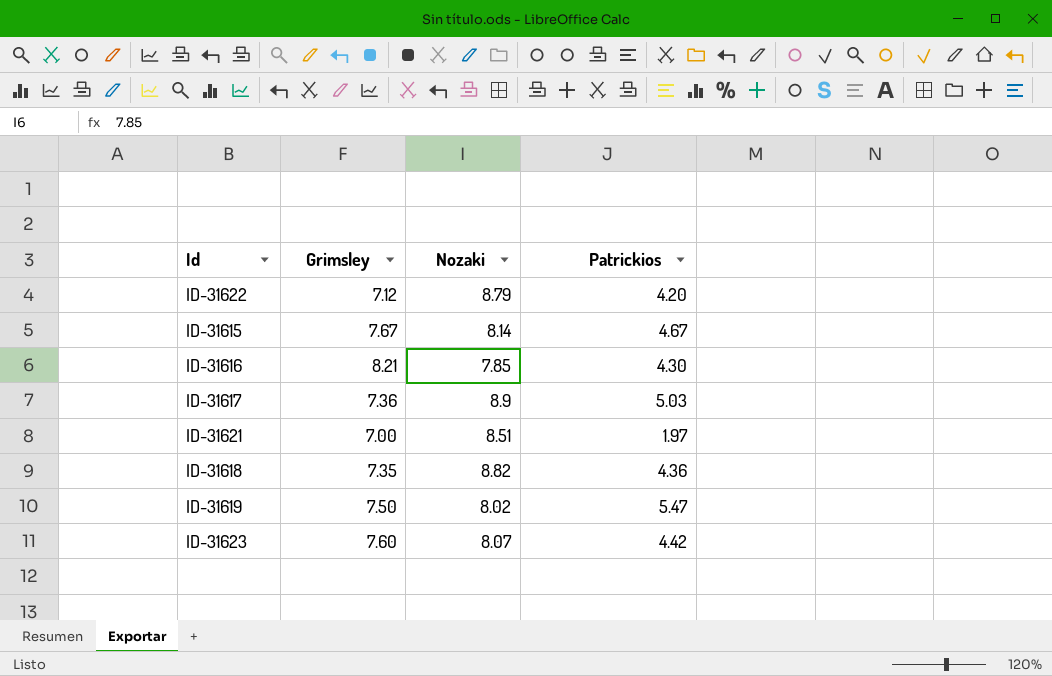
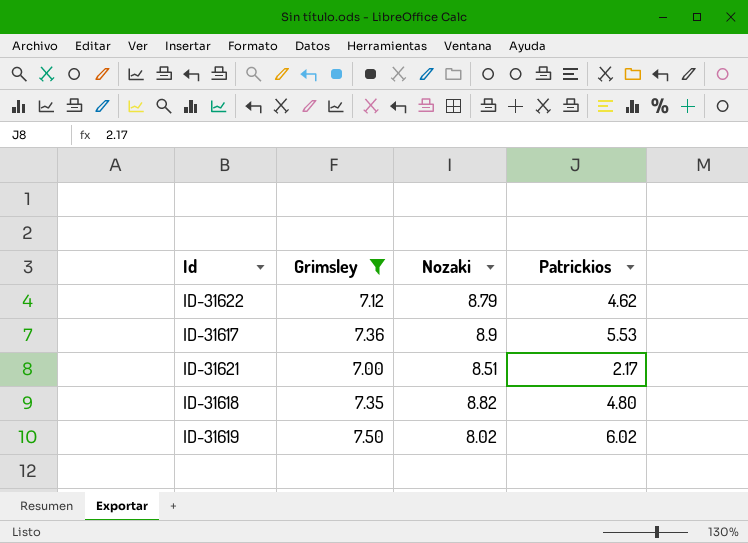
filter: none -> Grimsley <= 7.50
ID-31622 | Patrickios: 4.20 -> 4.62
ID-31617 | Patrickios: 5.03 -> 5.53
ID-31621 | Patrickios: 1.97 -> 2.17
ID-31618 | Patrickios: 4.36 -> 4.80
ID-31619 | Patrickios: 5.47 -> 6.02

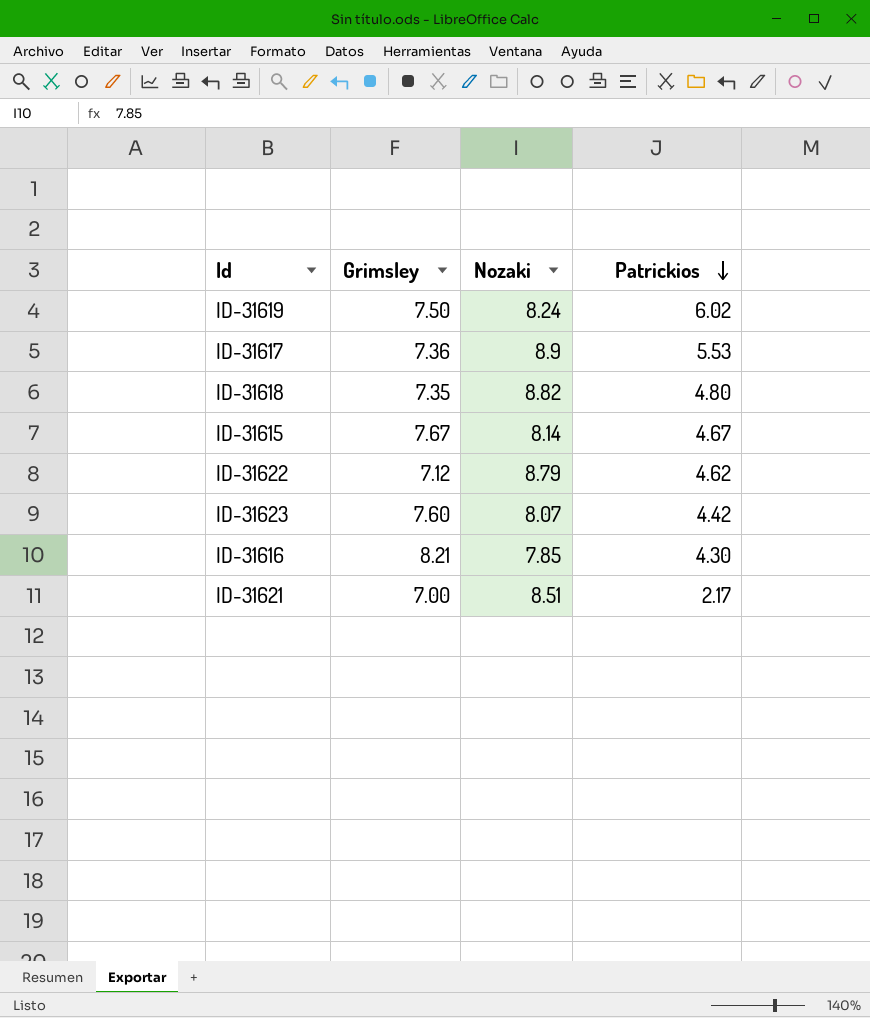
filter: Grimsley <= 7.50 -> none
row order: none -> Patrickios descending
ID-31619 | Nozaki: 8.02 -> 8.24

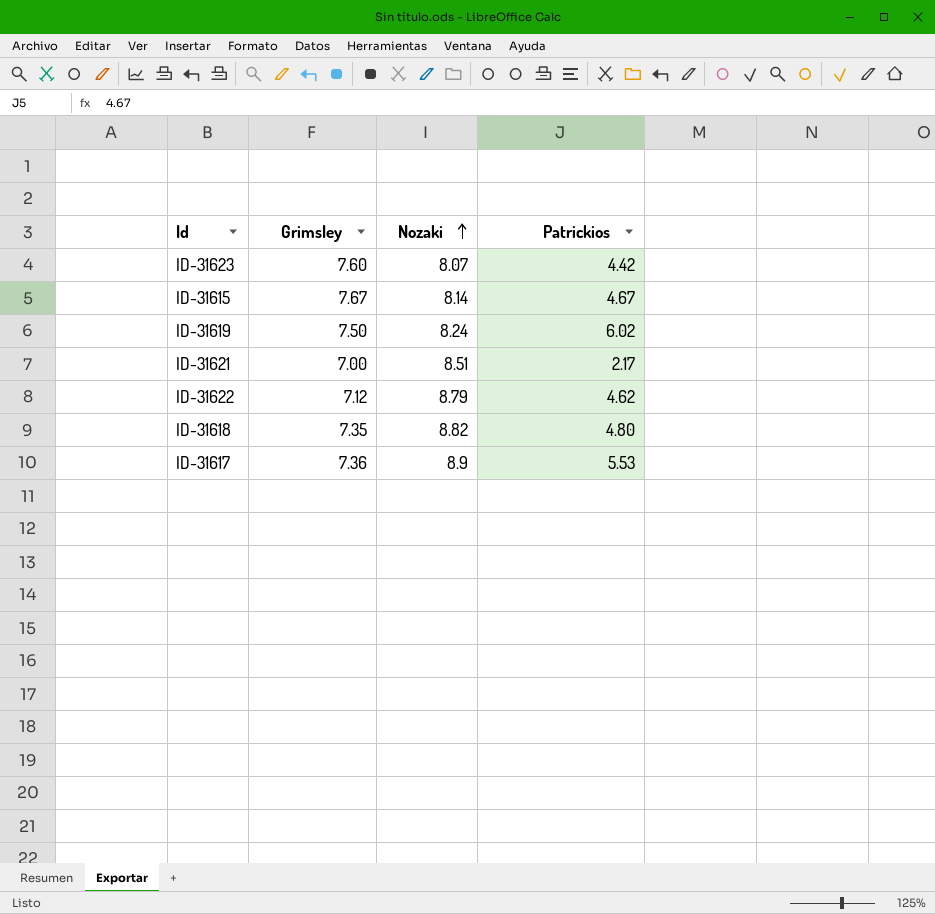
row order: Patrickios descending -> Nozaki ascending
row ID-31616: 8.21 | 7.85 | 4.30 -> none

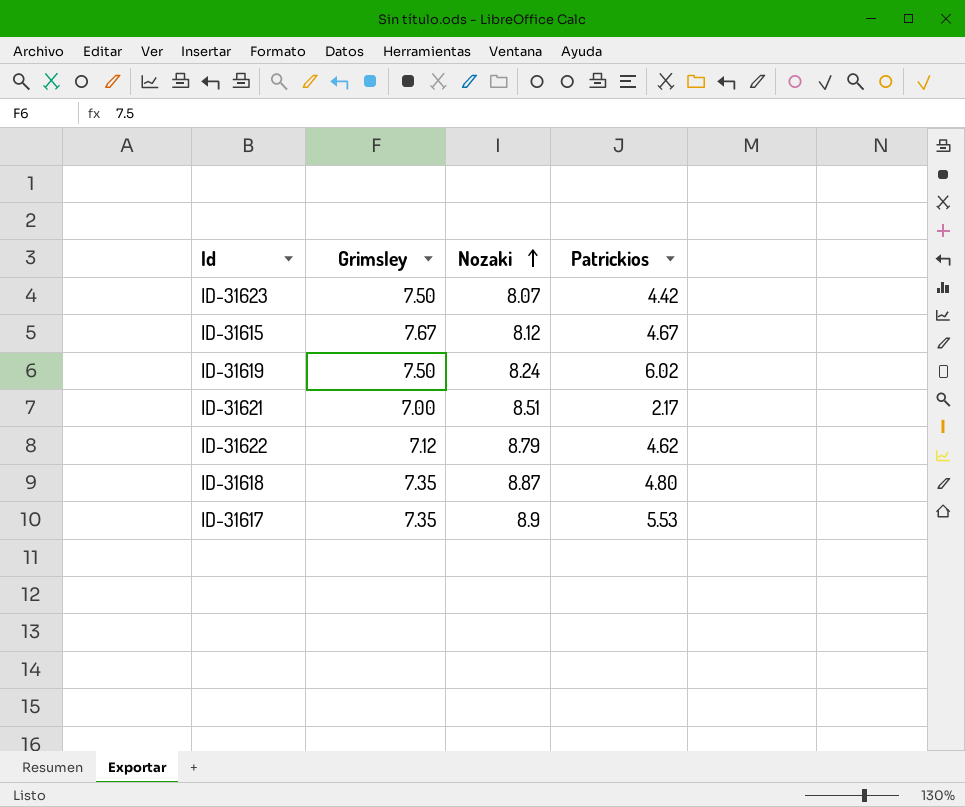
ID-31623 | Grimsley: 7.60 -> 7.50
ID-31615 | Nozaki: 8.14 -> 8.12
ID-31618 | Nozaki: 8.82 -> 8.87
ID-31617 | Grimsley: 7.36 -> 7.35

